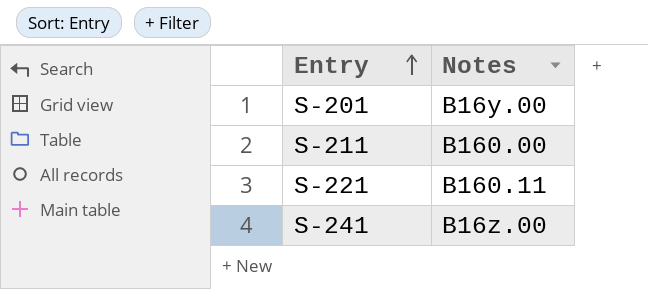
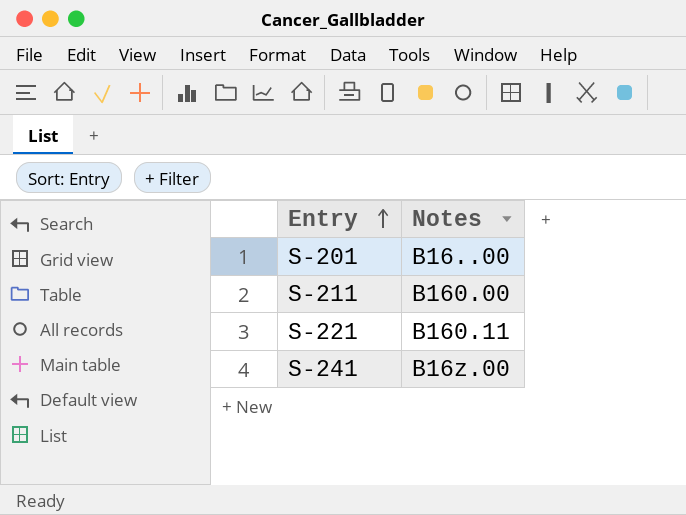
S-201 | Notes: B16y.00 -> B16..00

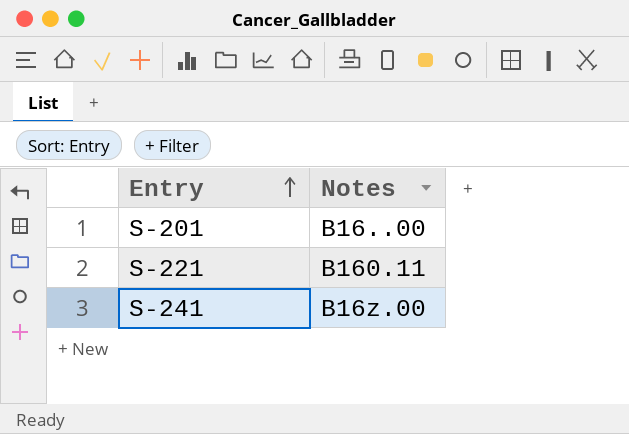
row S-211: B160.00 -> none

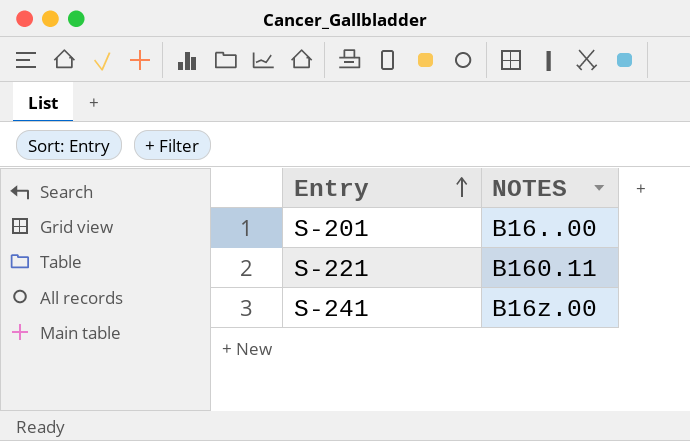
column name: Notes -> NOTES

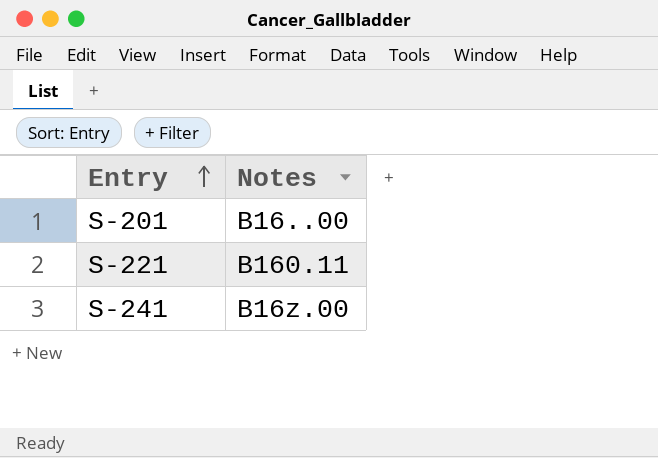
column name: NOTES -> Notes

